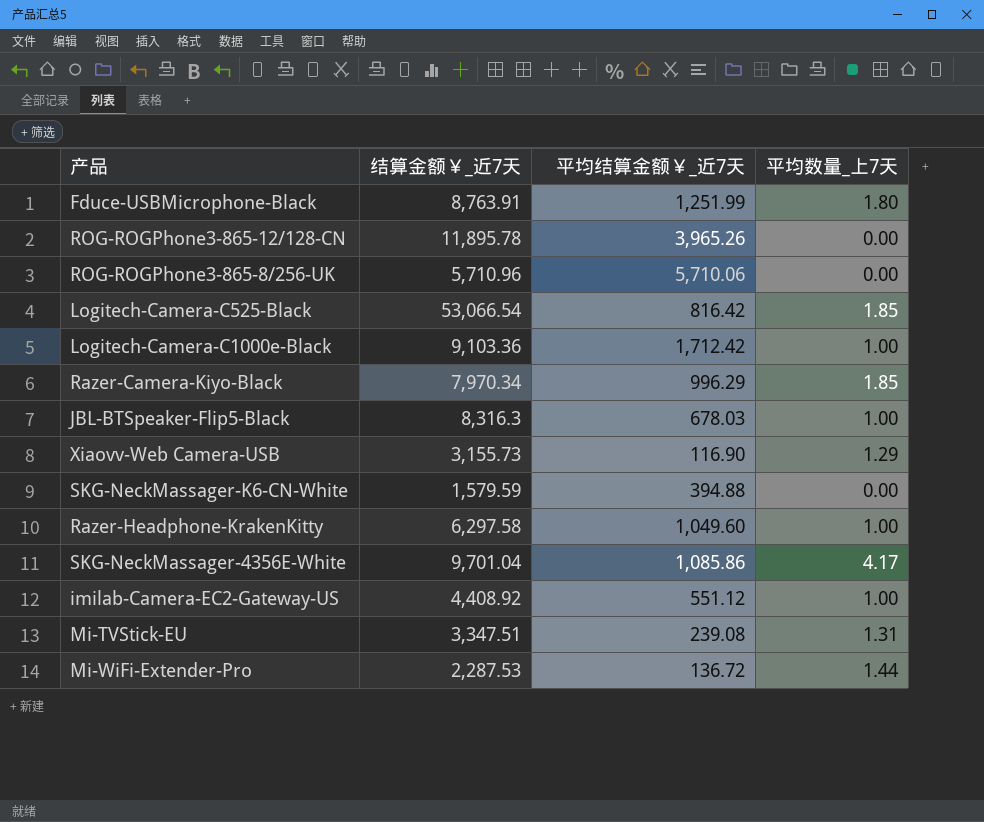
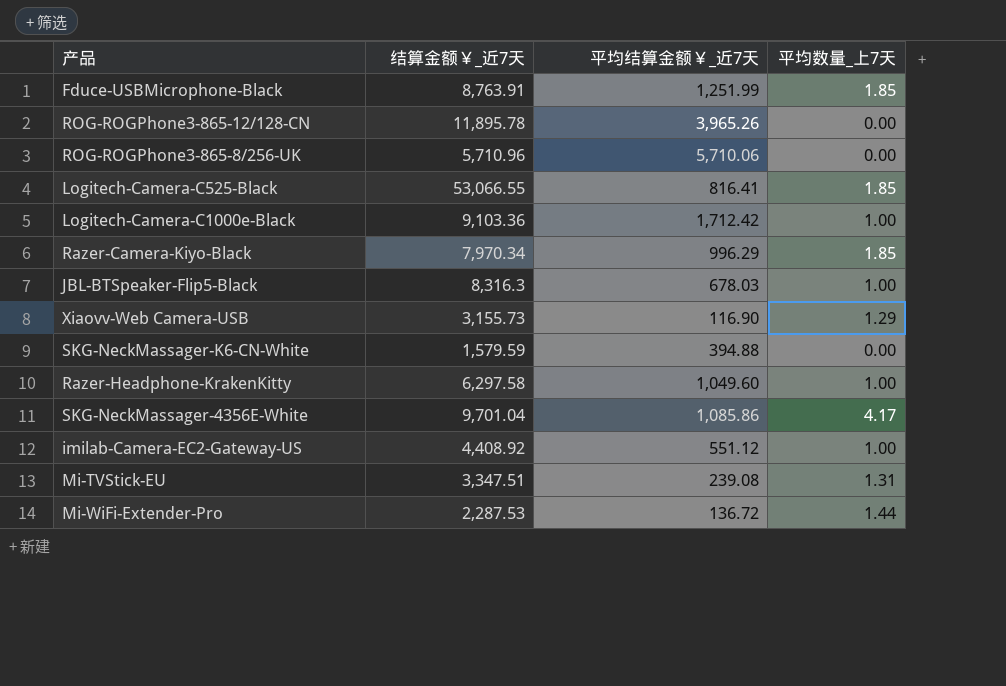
Fduce-USBMicrophone-Black | 平均数量_上7天: 1.80 -> 1.85
Logitech-Camera-C525-Black | 结算金额￥_近7天: 53,066.54 -> 53,066.55
Logitech-Camera-C525-Black | 平均结算金额￥_近7天: 816.42 -> 816.41

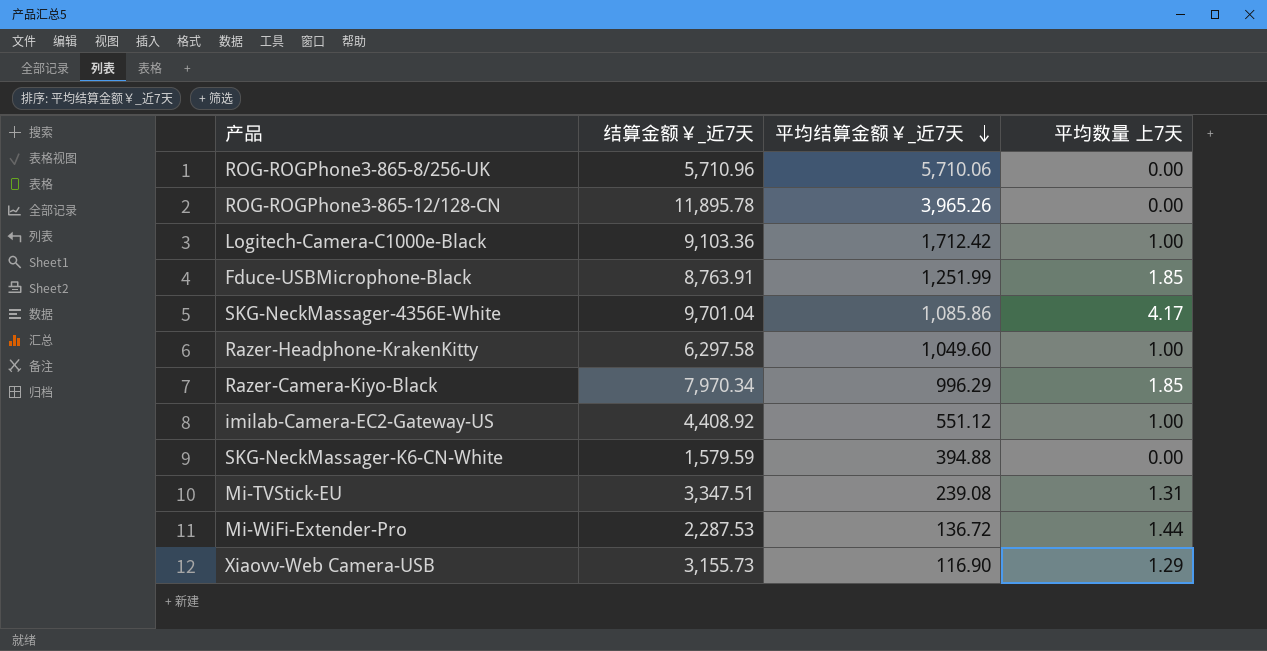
row order: none -> 平均结算金额￥_近7天 descending
column name: 平均数量_上7天 -> 平均数量 上7天
row Logitech-Camera-C525-Black: 53,066.55 | 816.41 | 1.85 -> none
row JBL-BTSpeaker-Flip5-Black: 8,316.3 | 678.03 | 1.00 -> none

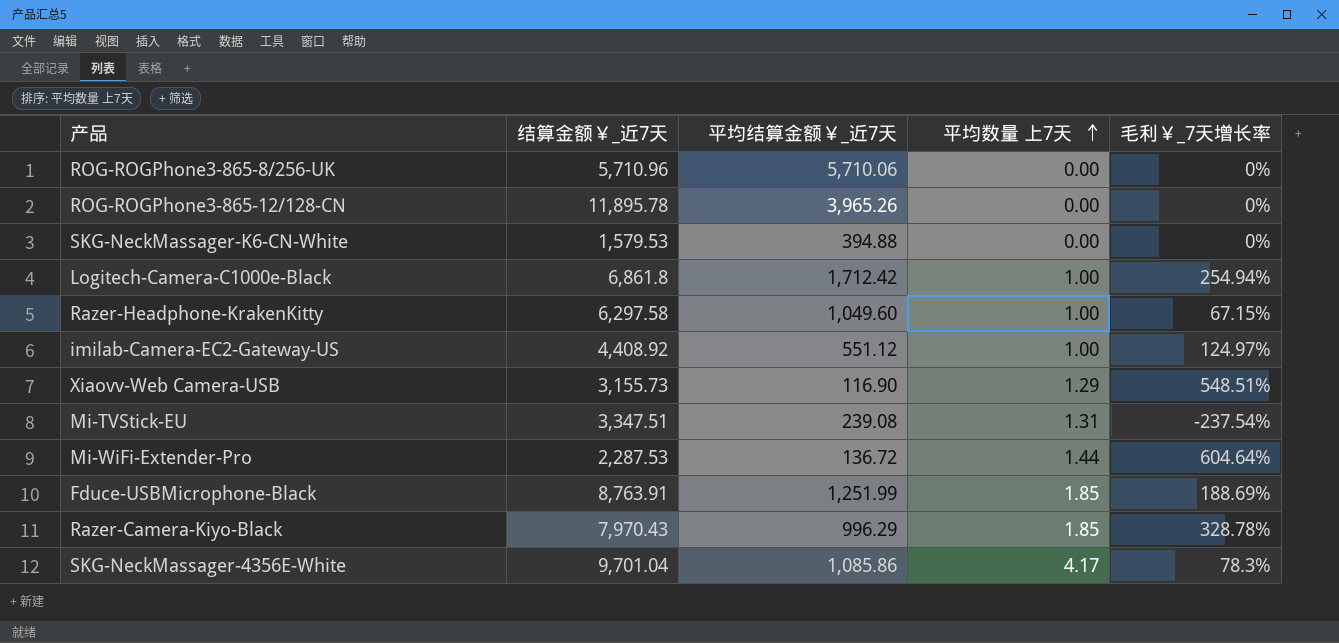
row order: 平均结算金额￥_近7天 descending -> 平均数量 上7天 ascending
column 毛利￥_7天增长率 | position: none -> 5
SKG-NeckMassager-K6-CN-White | 结算金额￥_近7天: 1,579.59 -> 1,579.53
Logitech-Camera-C1000e-Black | 结算金额￥_近7天: 9,103.36 -> 6,861.8
Razer-Camera-Kiyo-Black | 结算金额￥_近7天: 7,970.34 -> 7,970.43

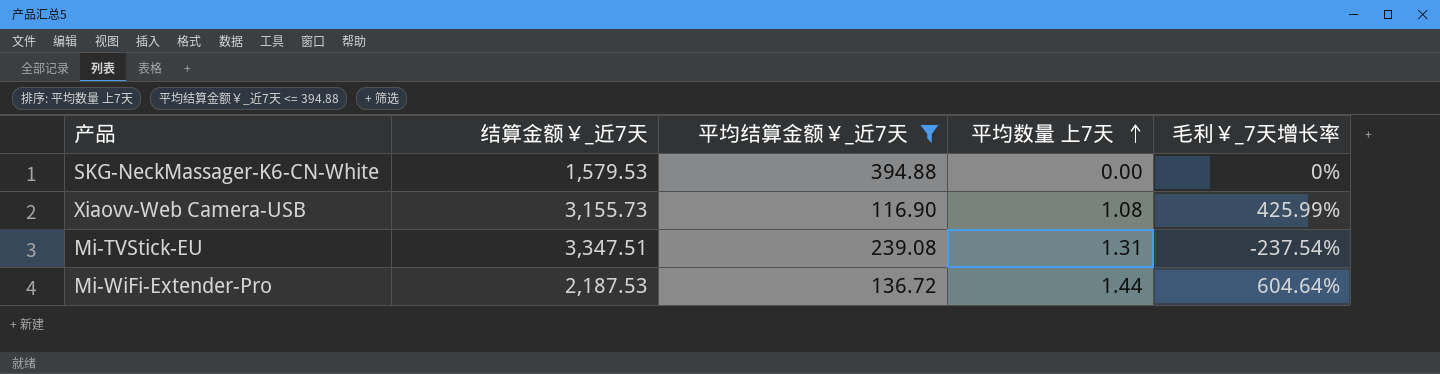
filter: none -> 平均结算金额￥_近7天 <= 394.88
Xiaovv-Web Camera-USB | 平均数量 上7天: 1.29 -> 1.08
Xiaovv-Web Camera-USB | 毛利￥_7天增长率: 548.51% -> 425.99%
Mi-WiFi-Extender-Pro | 结算金额￥_近7天: 2,287.53 -> 2,187.53

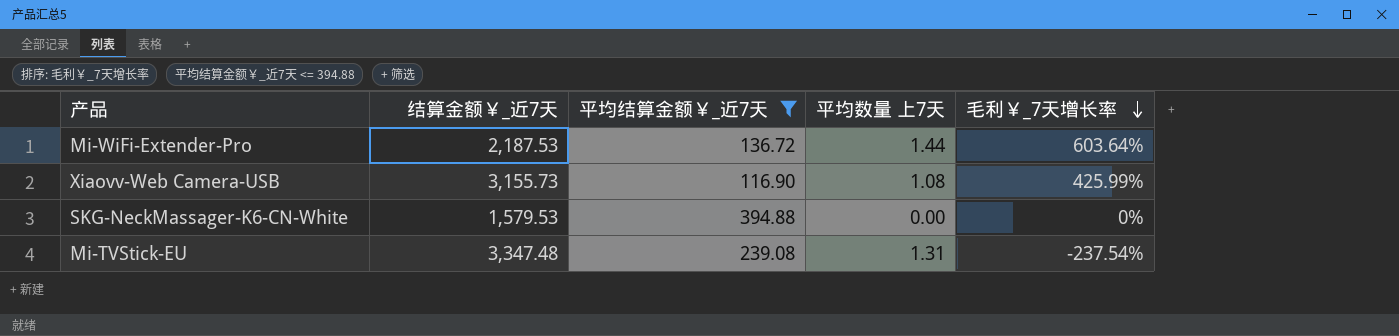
row order: 平均数量 上7天 ascending -> 毛利￥_7天增长率 descending
Mi-WiFi-Extender-Pro | 毛利￥_7天增长率: 604.64% -> 603.64%
Mi-TVStick-EU | 结算金额￥_近7天: 3,347.51 -> 3,347.48

